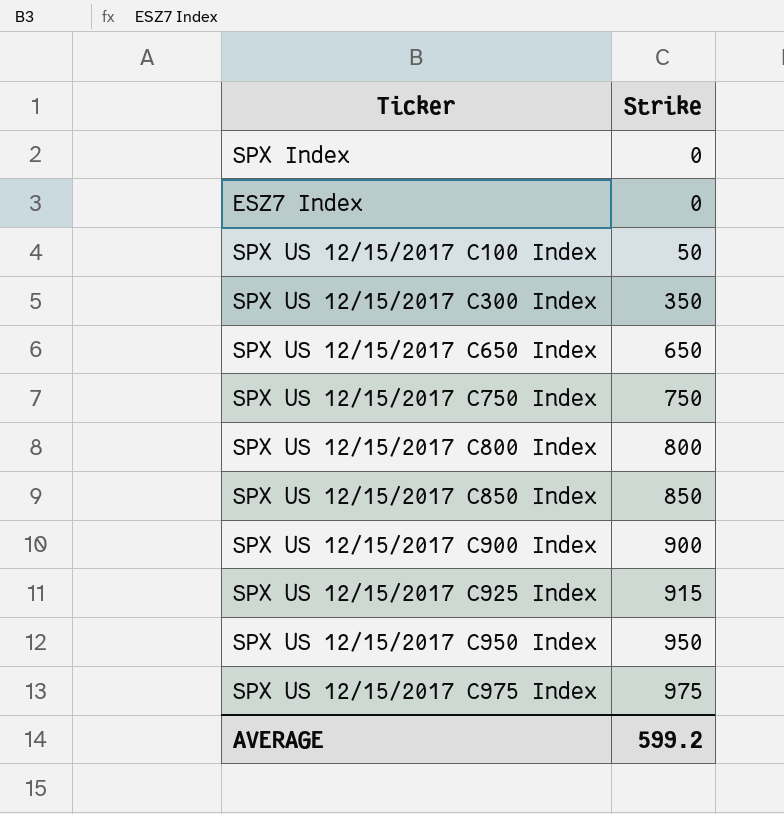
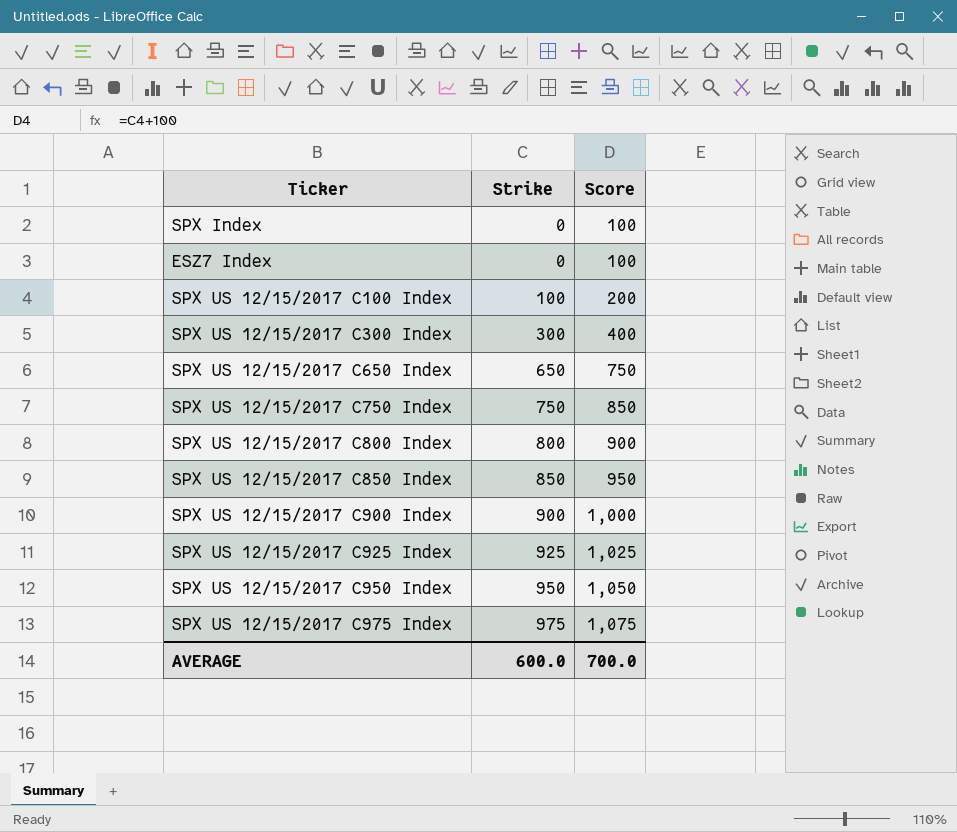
column Score | formula: none -> [Strike] + 100
SPX US 12/15/2017 C100 Index | Strike: 50 -> 100
SPX US 12/15/2017 C300 Index | Strike: 350 -> 300
SPX US 12/15/2017 C925 Index | Strike: 915 -> 925
AVERAGE | Strike: 599.2 -> 600.0

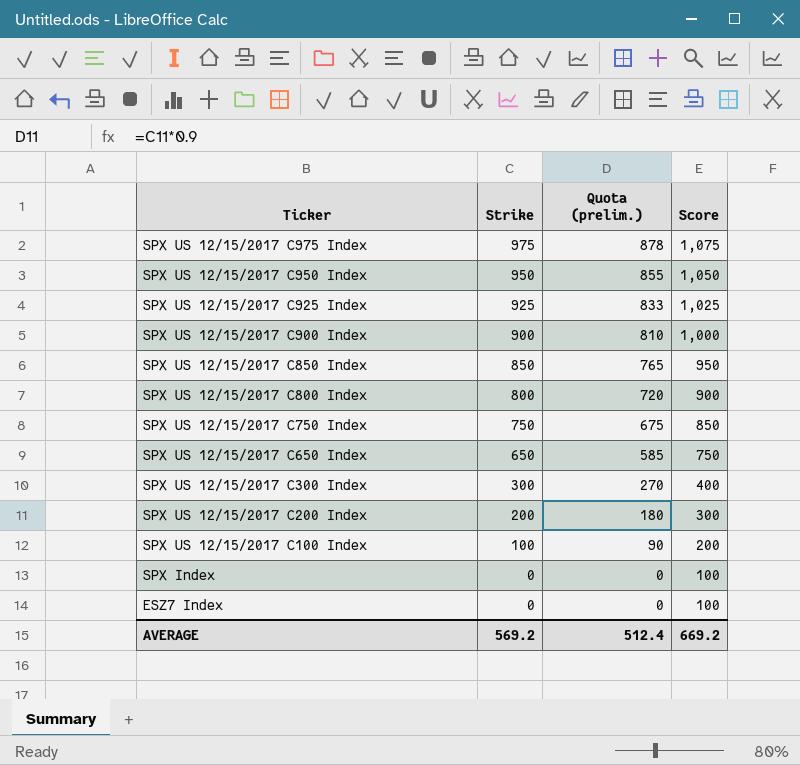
row order: Strike ascending -> Ticker descending
column Quota (prelim.) | formula: none -> [Strike] * 0.9
row SPX US 12/15/2017 C200 Index: none -> 200 | 180 | 300
AVERAGE | Strike: 600.0 -> 569.2
AVERAGE | Score: 700.0 -> 669.2

